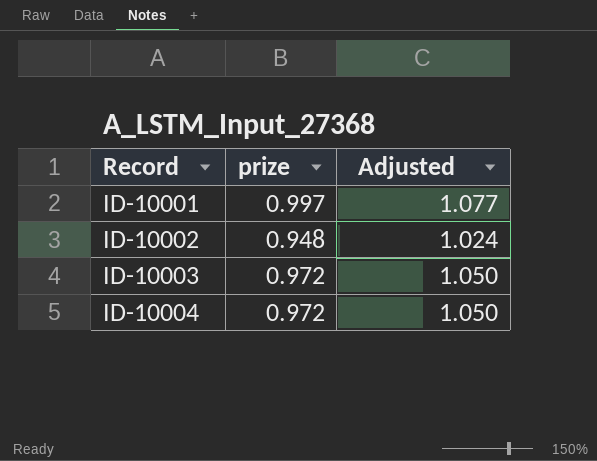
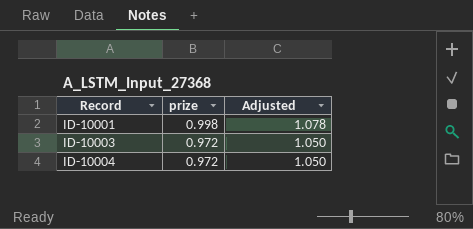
row ID-10002: 0.948 | 1.024 -> none
ID-10001 | prize: 0.997 -> 0.998
ID-10001 | Adjusted: 1.077 -> 1.078

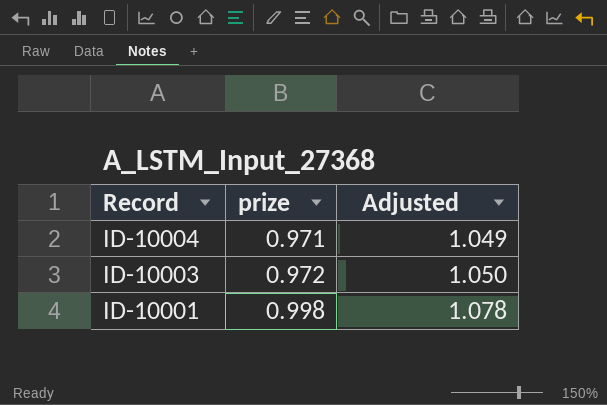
row order: Record ascending -> Record descending
ID-10004 | prize: 0.972 -> 0.971
ID-10004 | Adjusted: 1.050 -> 1.049

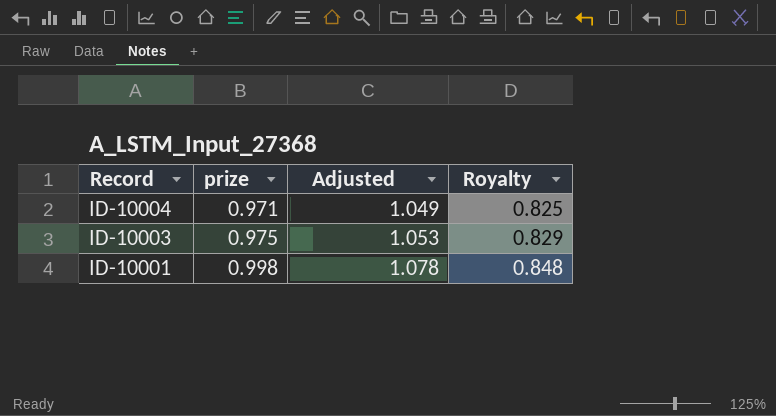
column Royalty | formula: none -> [prize] * 0.85
ID-10003 | prize: 0.972 -> 0.975
ID-10003 | Adjusted: 1.050 -> 1.053

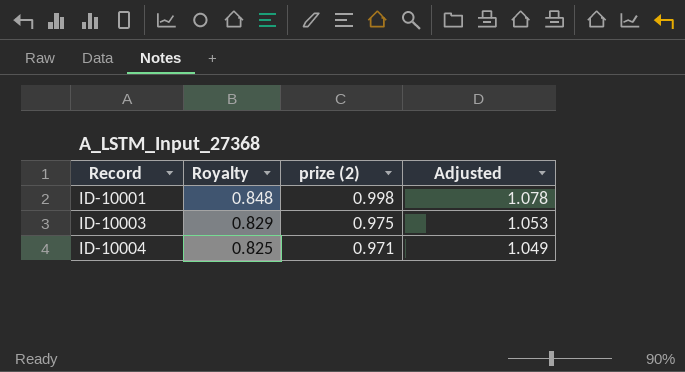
row order: Record descending -> Record ascending
column Royalty | position: 4 -> 2
column name: prize -> prize (2)

